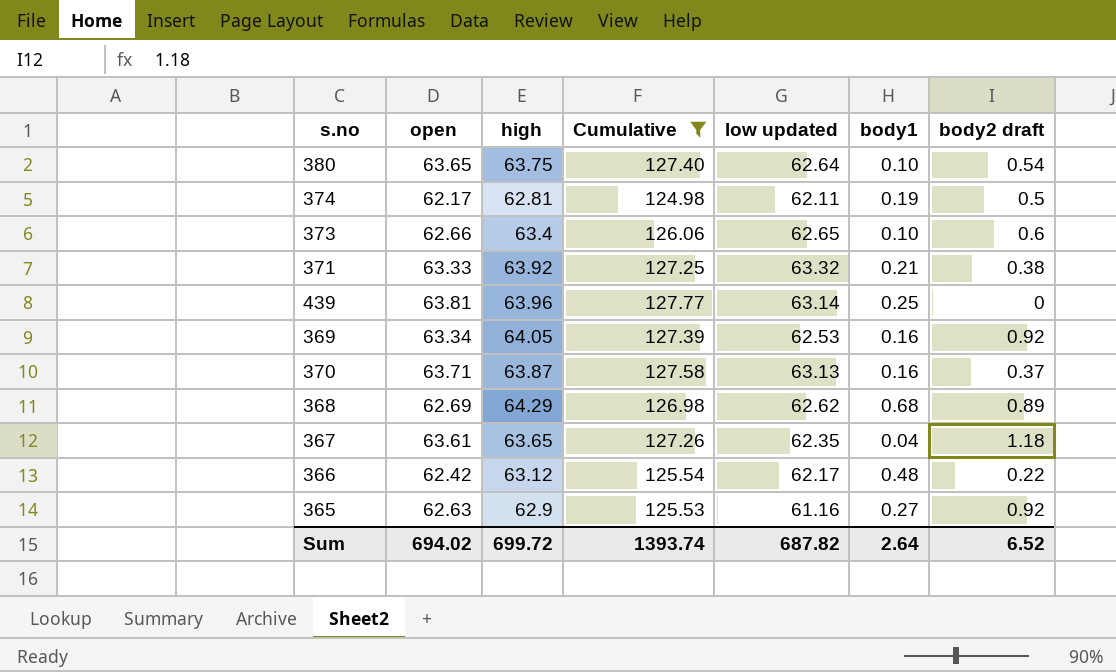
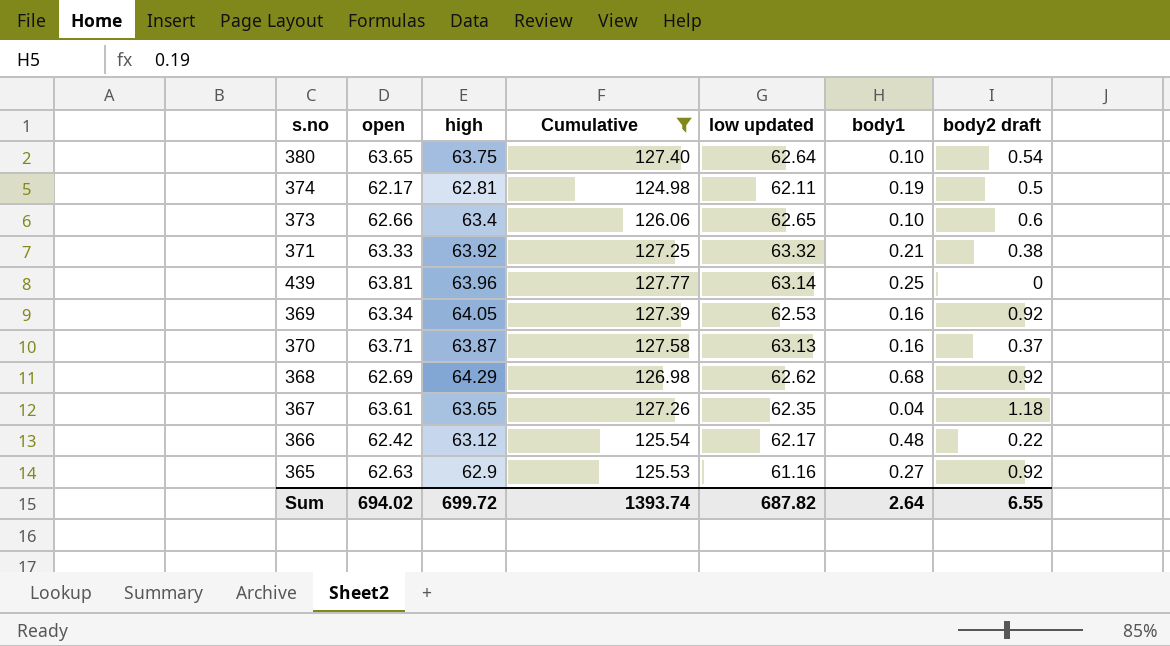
368 | body2 draft: 0.89 -> 0.92
Sum | body2 draft: 6.52 -> 6.55

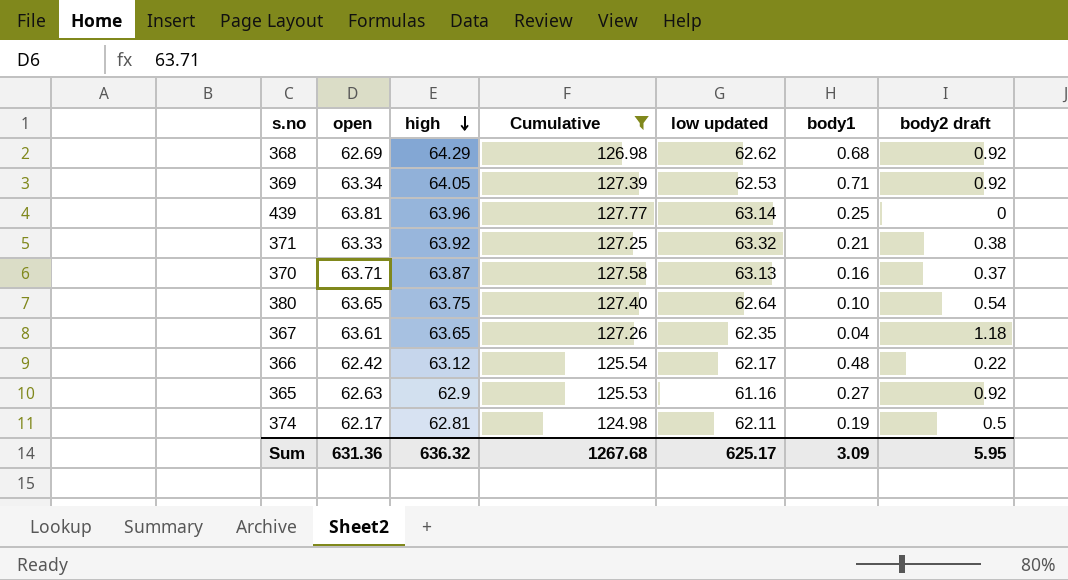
row order: none -> high descending
row 373: 62.66 | 63.4 | 126.06 | 62.65 | 0.10 | 0.6 -> none
369 | body1: 0.16 -> 0.71
Sum | open: 694.02 -> 631.36
Sum | high: 699.72 -> 636.32
Sum | Cumulative: 1393.74 -> 1267.68
Sum | low updated: 687.82 -> 625.17
Sum | body1: 2.64 -> 3.09
Sum | body2 draft: 6.55 -> 5.95

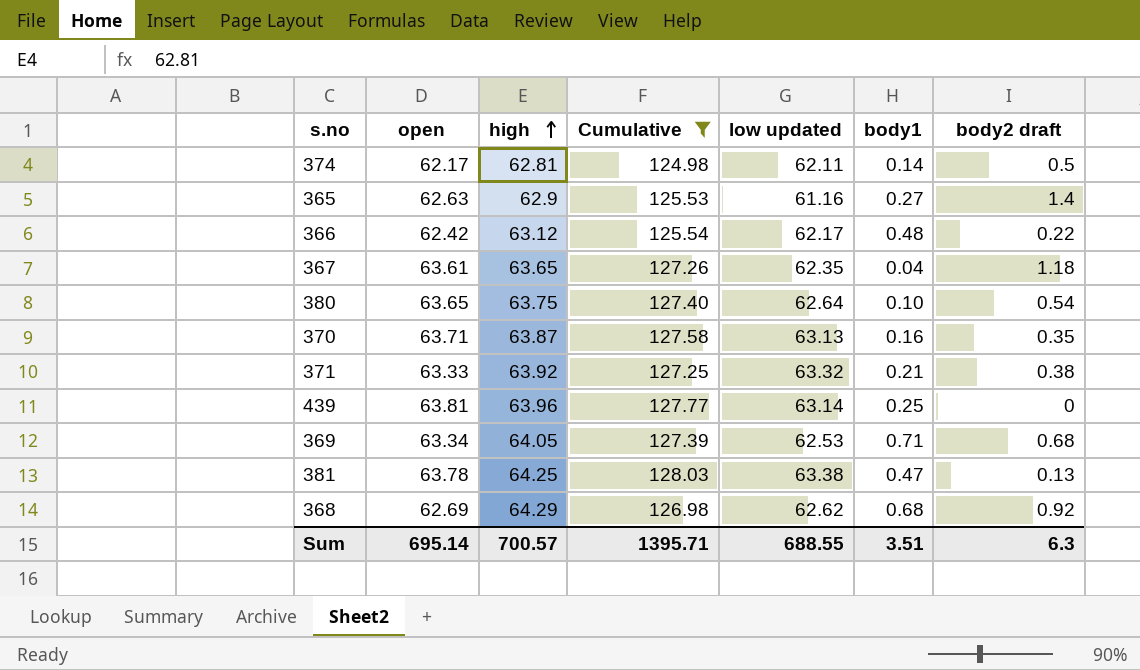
row order: high descending -> high ascending
374 | body1: 0.19 -> 0.14
365 | body2 draft: 0.92 -> 1.4
370 | body2 draft: 0.37 -> 0.35
369 | body2 draft: 0.92 -> 0.68
row 381: none -> 63.78 | 64.25 | 128.03 | 63.38 | 0.47 | 0.13
Sum | open: 631.36 -> 695.14
Sum | high: 636.32 -> 700.57
Sum | Cumulative: 1267.68 -> 1395.71
Sum | low updated: 625.17 -> 688.55
Sum | body1: 3.09 -> 3.51
Sum | body2 draft: 5.95 -> 6.3

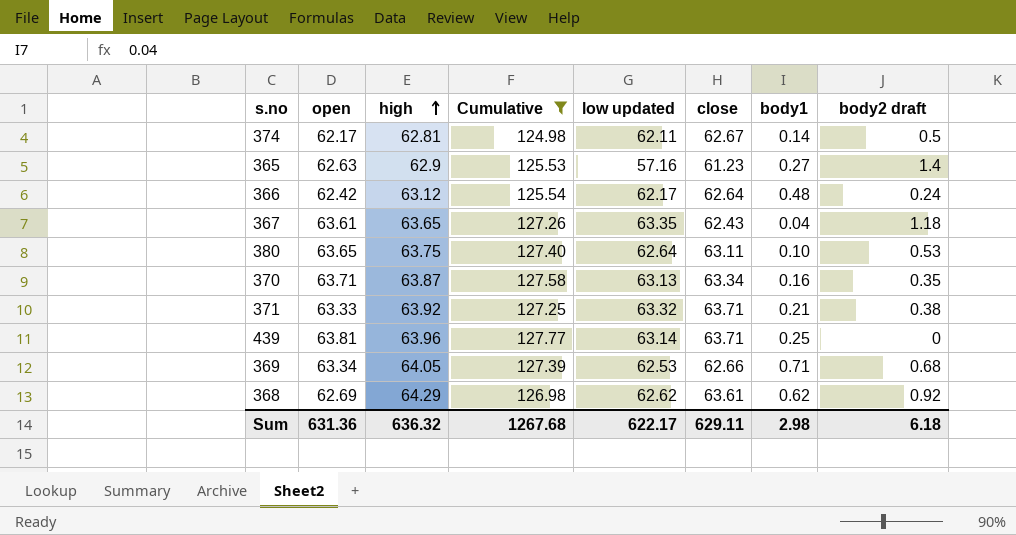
column close | position: none -> 6
row 381: 63.78 | 64.25 | 128.03 | 63.38 | 0.47 | 0.13 -> none
365 | low updated: 61.16 -> 57.16
366 | body2 draft: 0.22 -> 0.24
367 | low updated: 62.35 -> 63.35
380 | body2 draft: 0.54 -> 0.53
368 | body1: 0.68 -> 0.62
Sum | open: 695.14 -> 631.36
Sum | high: 700.57 -> 636.32
Sum | Cumulative: 1395.71 -> 1267.68
Sum | low updated: 688.55 -> 622.17
Sum | body1: 3.51 -> 2.98
Sum | body2 draft: 6.3 -> 6.18

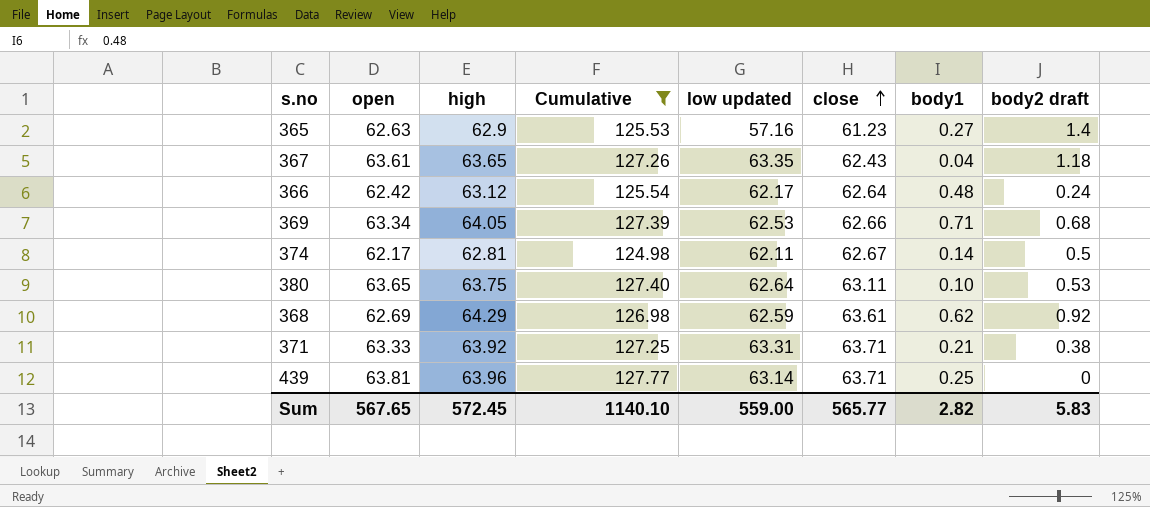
row order: high ascending -> close ascending
row 370: 63.71 | 63.87 | 127.58 | 63.13 | 63.34 | 0.16 | 0.35 -> none
368 | low updated: 62.62 -> 62.59
371 | low updated: 63.32 -> 63.31
Sum | open: 631.36 -> 567.65
Sum | high: 636.32 -> 572.45
Sum | Cumulative: 1267.68 -> 1140.10
Sum | low updated: 622.17 -> 559.00
Sum | close: 629.11 -> 565.77
Sum | body1: 2.98 -> 2.82
Sum | body2 draft: 6.18 -> 5.83

